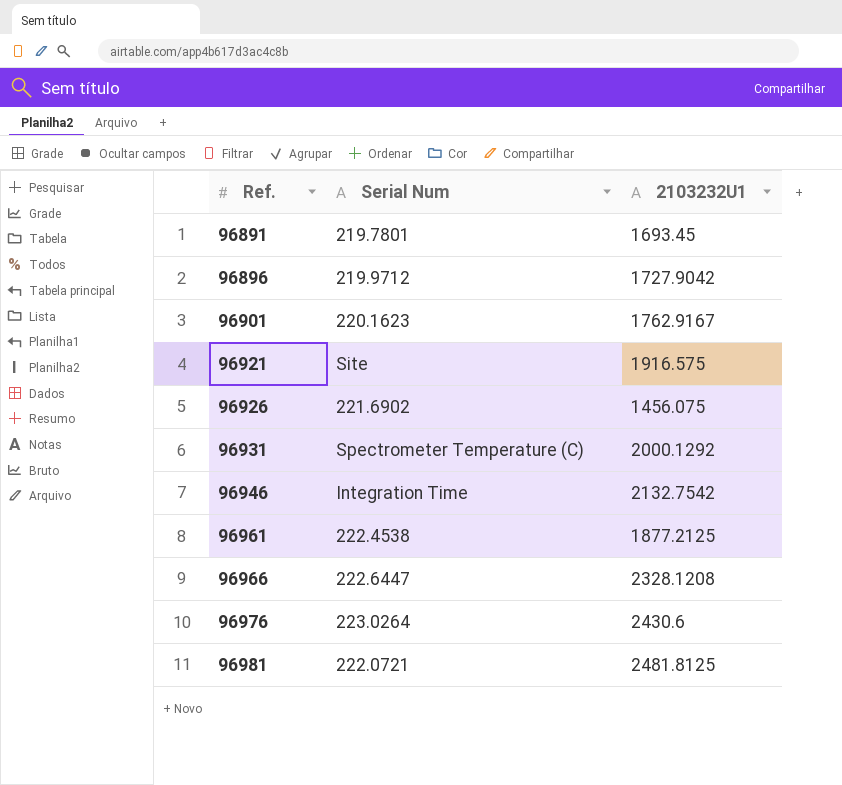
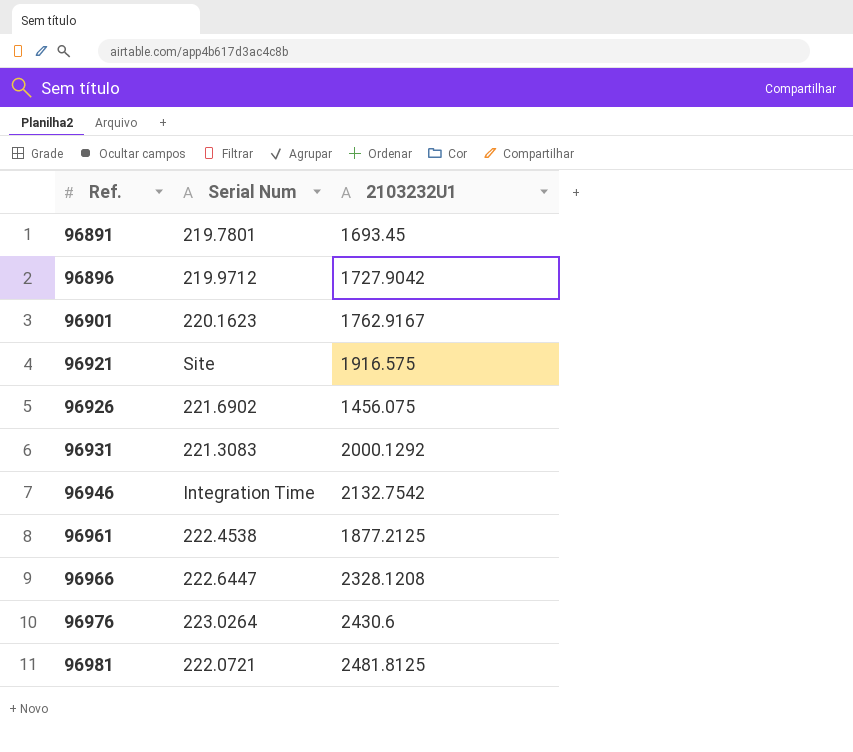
96931 | Serial Num: Spectrometer Temperature (C) -> 221.3083

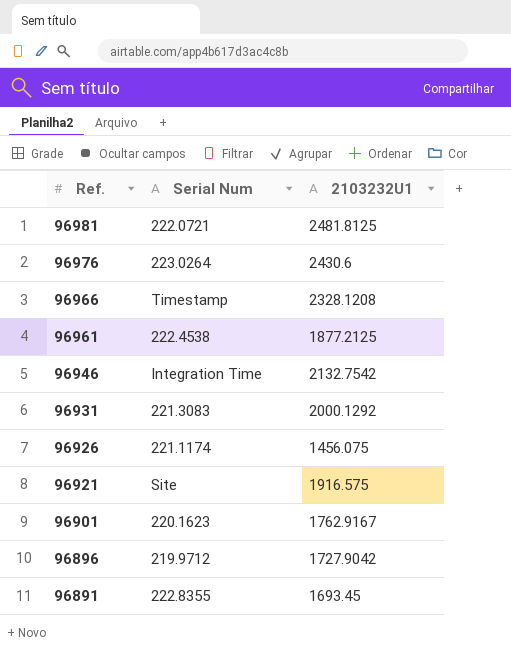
row order: Ref. ascending -> Ref. descending
96966 | Serial Num: 222.6447 -> Timestamp
96926 | Serial Num: 221.6902 -> 221.1174
96891 | Serial Num: 219.7801 -> 222.8355

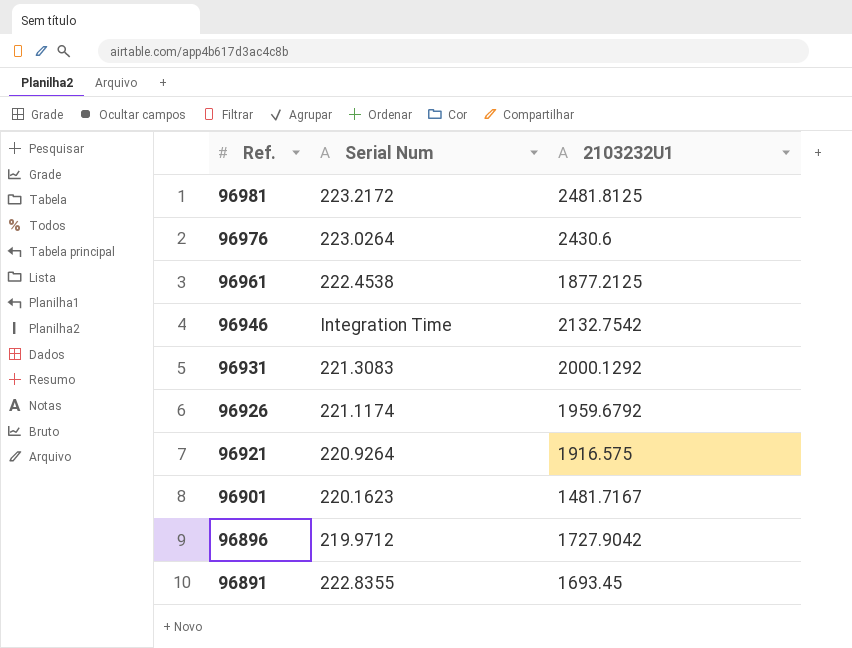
row 96966: Timestamp | 2328.1208 -> none
96981 | Serial Num: 222.0721 -> 223.2172
96926 | 2103232U1: 1456.075 -> 1959.6792
96921 | Serial Num: Site -> 220.9264
96901 | 2103232U1: 1762.9167 -> 1481.7167

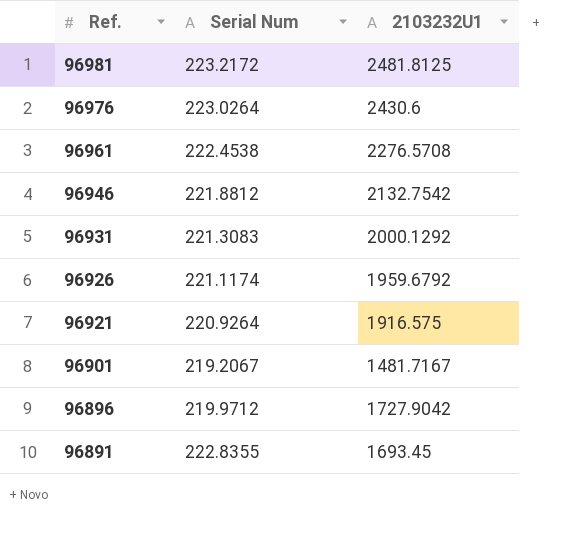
96961 | 2103232U1: 1877.2125 -> 2276.5708
96946 | Serial Num: Integration Time -> 221.8812
96901 | Serial Num: 220.1623 -> 219.2067

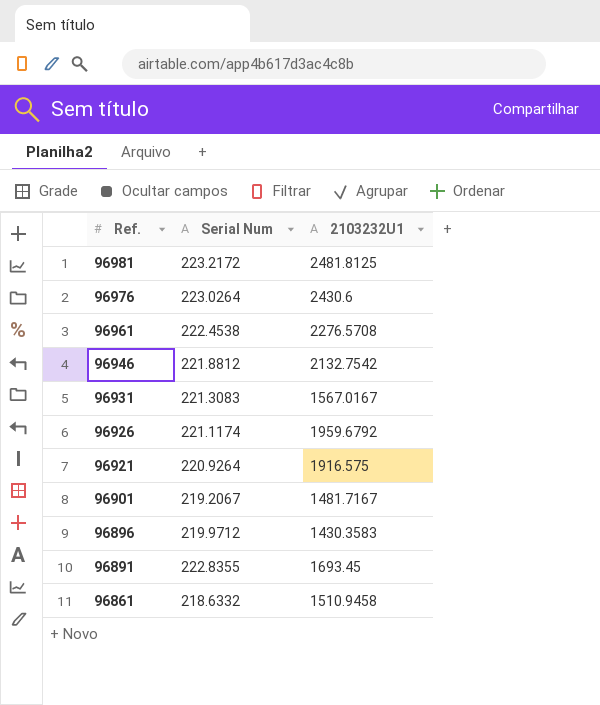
96931 | 2103232U1: 2000.1292 -> 1567.0167
96896 | 2103232U1: 1727.9042 -> 1430.3583
row 96861: none -> 218.6332 | 1510.9458

